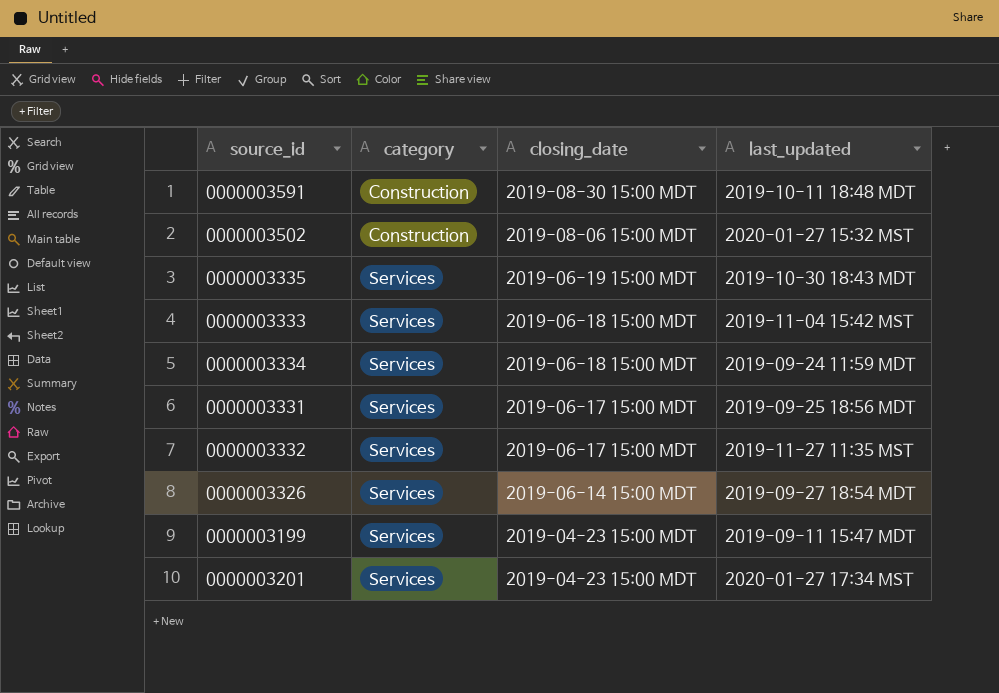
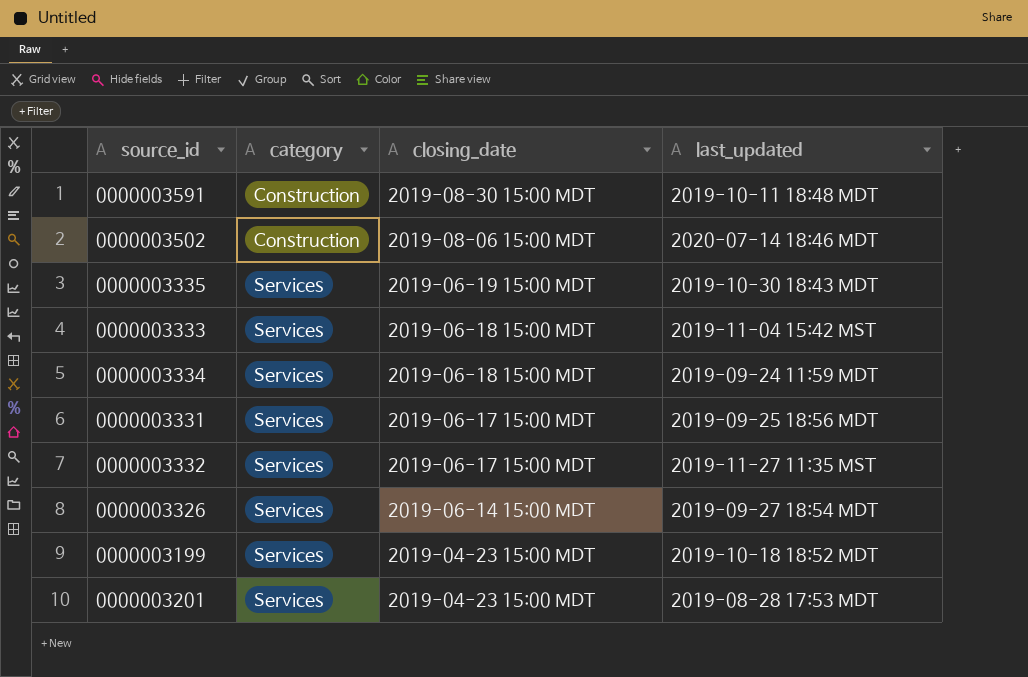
0000003502 | last_updated: 2020-01-27 15:32 MST -> 2020-07-14 18:46 MDT
0000003199 | last_updated: 2019-09-11 15:47 MDT -> 2019-10-18 18:52 MDT
0000003201 | last_updated: 2020-01-27 17:34 MST -> 2019-08-28 17:53 MDT

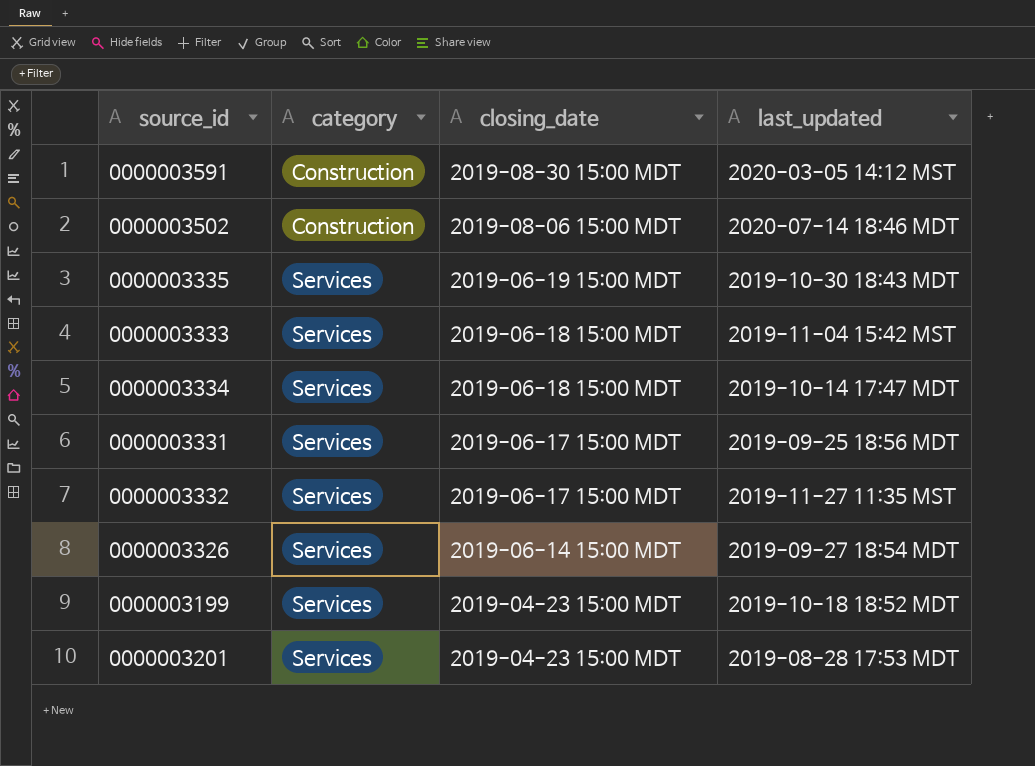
0000003591 | last_updated: 2019-10-11 18:48 MDT -> 2020-03-05 14:12 MST
0000003334 | last_updated: 2019-09-24 11:59 MDT -> 2019-10-14 17:47 MDT

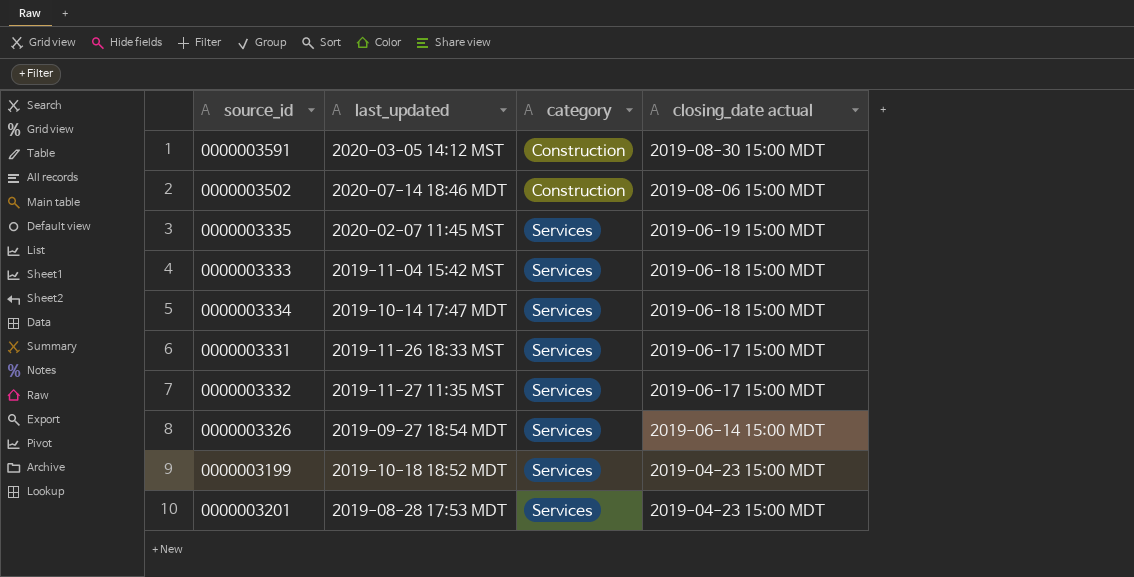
column last_updated | position: 4 -> 2
column name: closing_date -> closing_date actual
0000003335 | last_updated: 2019-10-30 18:43 MDT -> 2020-02-07 11:45 MST
0000003331 | last_updated: 2019-09-25 18:56 MDT -> 2019-11-26 18:33 MST

